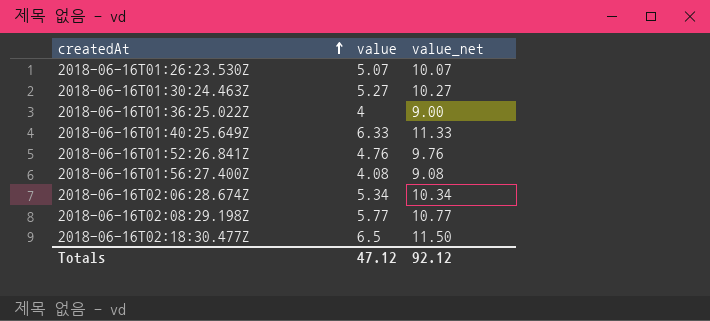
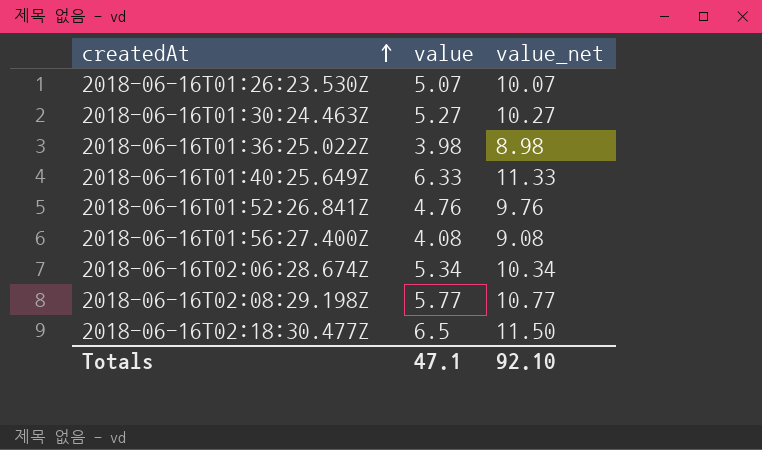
2018-06-16T01:36:25.022Z | value: 4 -> 3.98
2018-06-16T01:36:25.022Z | value_net: 9.00 -> 8.98
Totals | value: 47.12 -> 47.1
Totals | value_net: 92.12 -> 92.10

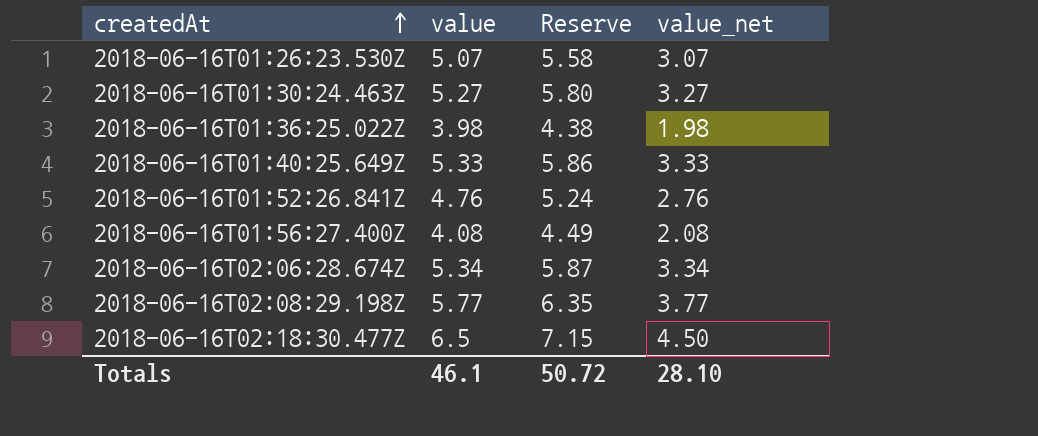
column Reserve | formula: none -> [value] * 1.1
column value_net | formula: [value] + 5 -> [value] - 2
2018-06-16T01:40:25.649Z | value: 6.33 -> 5.33
Totals | value: 47.1 -> 46.1
Totals | value_net: 92.10 -> 28.10

